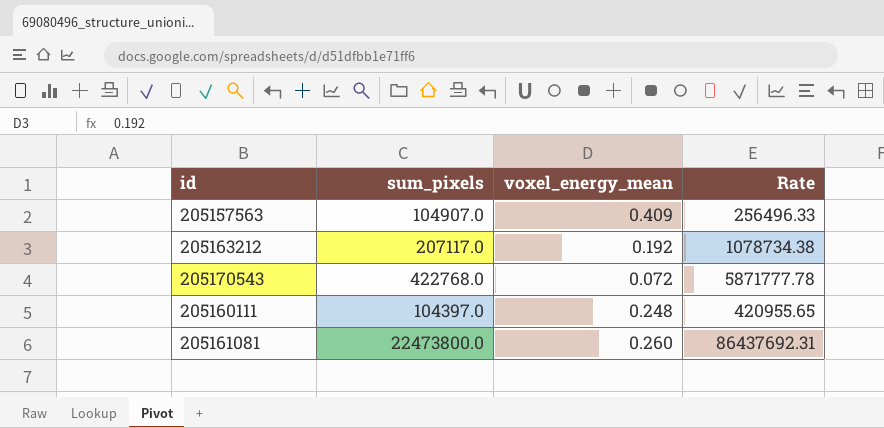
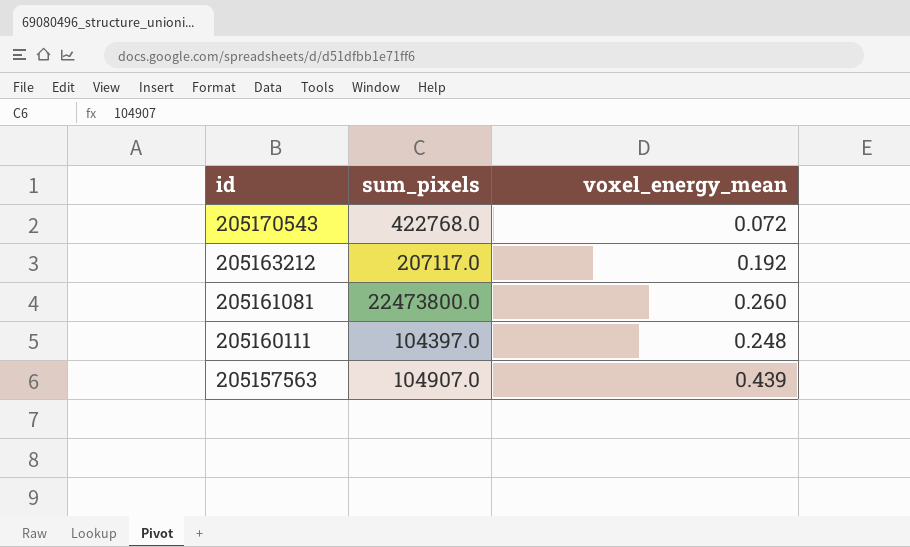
row order: none -> id descending
column Rate | formula: [sum_pixels] / [voxel_energy_mean] -> none
205157563 | voxel_energy_mean: 0.409 -> 0.439

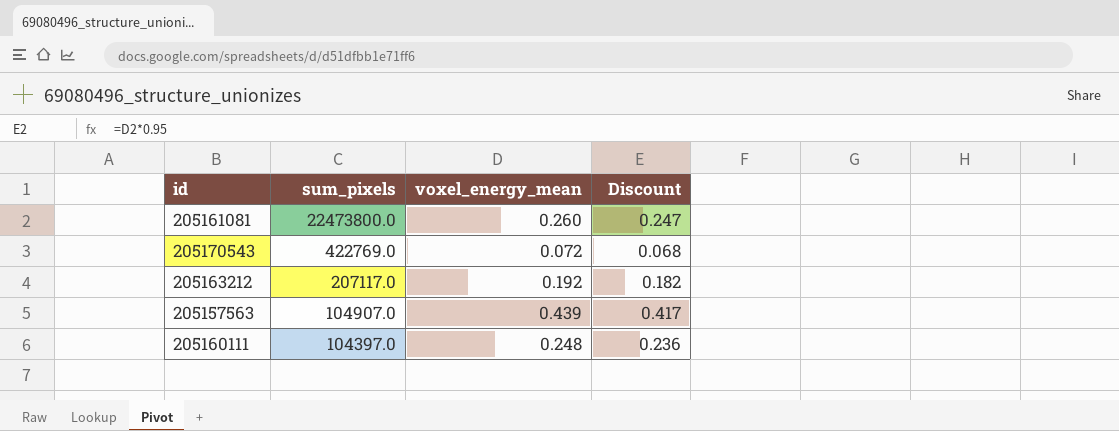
row order: id descending -> sum_pixels descending
column Discount | formula: none -> [voxel_energy_mean] * 0.95
205170543 | sum_pixels: 422768.0 -> 422769.0

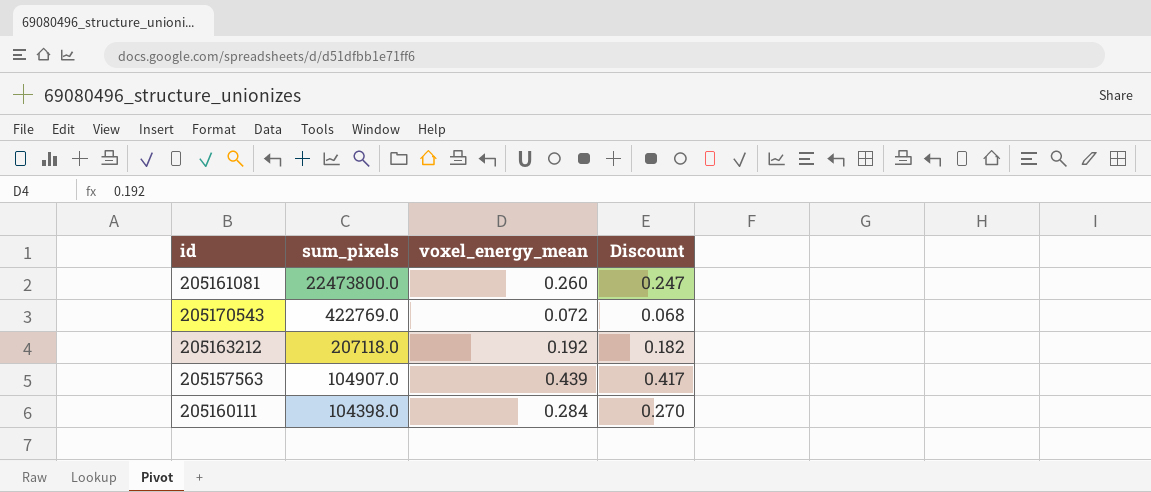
205163212 | sum_pixels: 207117.0 -> 207118.0
205160111 | sum_pixels: 104397.0 -> 104398.0
205160111 | voxel_energy_mean: 0.248 -> 0.284
205160111 | Discount: 0.236 -> 0.270

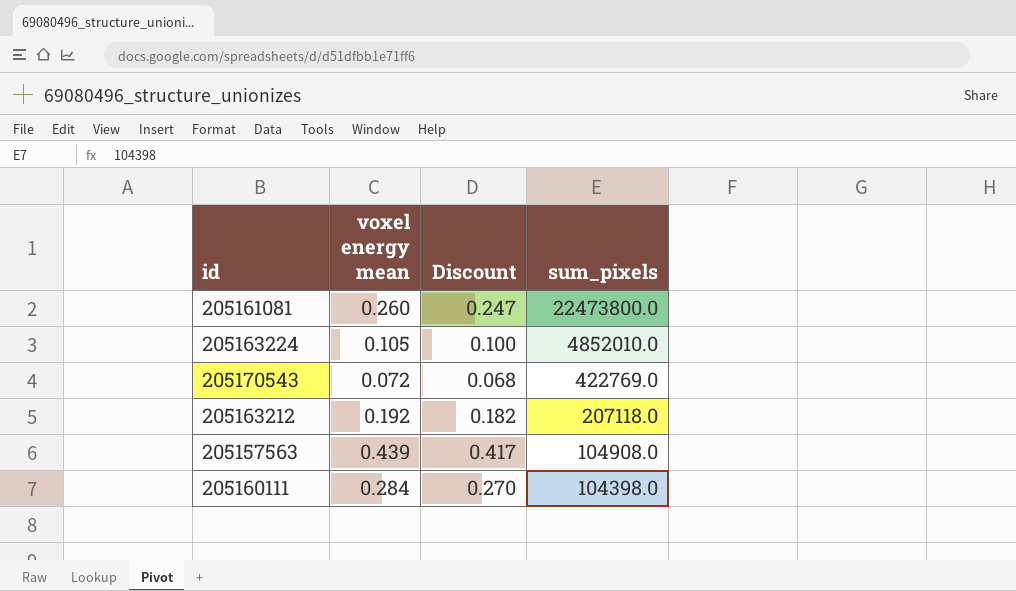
column name: voxel_energy_mean -> voxel energy mean
column sum_pixels | position: 2 -> 4
row 205163224: none -> 0.105 | 0.100 | 4852010.0
205157563 | sum_pixels: 104907.0 -> 104908.0

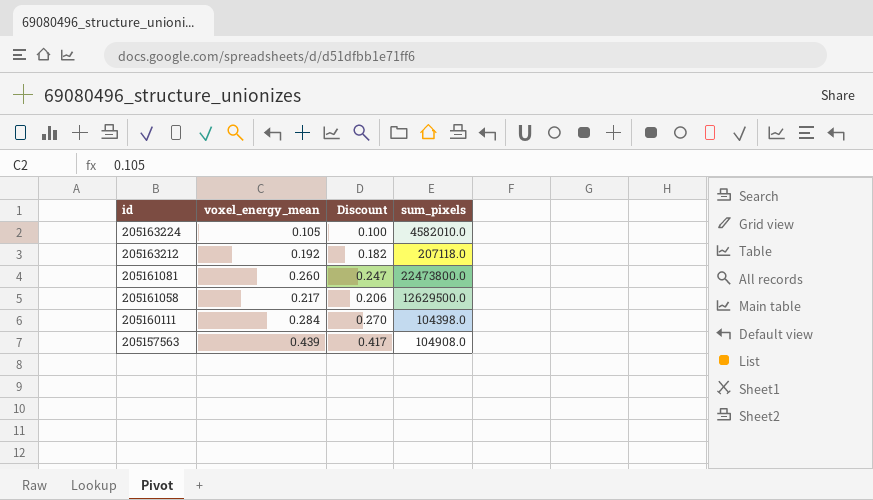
row order: sum_pixels descending -> id descending
column name: voxel energy mean -> voxel_energy_mean
row 205170543: 0.072 | 0.068 | 422769.0 -> none
205163224 | sum_pixels: 4852010.0 -> 4582010.0
row 205161058: none -> 0.217 | 0.206 | 12629500.0

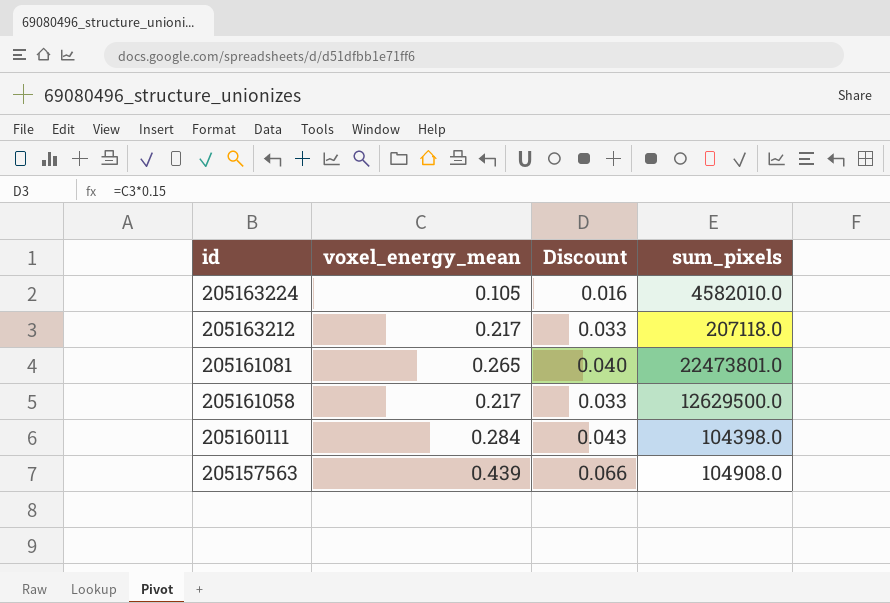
column Discount | formula: [voxel_energy_mean] * 0.95 -> [voxel_energy_mean] * 0.15
205163212 | voxel_energy_mean: 0.192 -> 0.217
205161081 | voxel_energy_mean: 0.260 -> 0.265
205161081 | sum_pixels: 22473800.0 -> 22473801.0

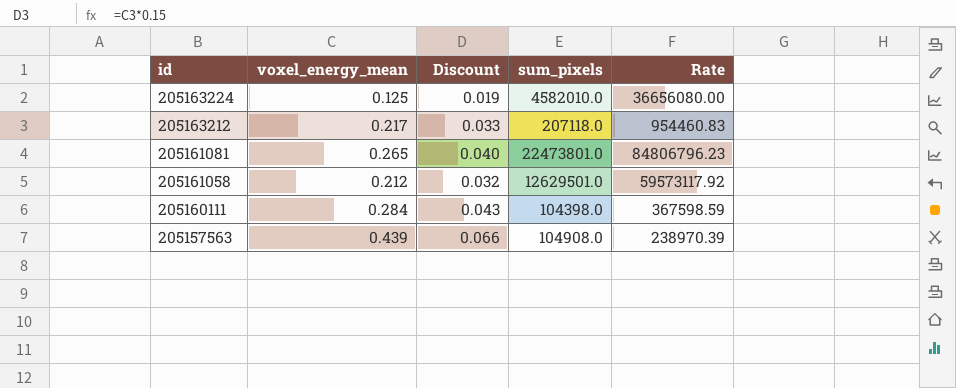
column Rate | formula: none -> [sum_pixels] / [voxel_energy_mean]
205163224 | voxel_energy_mean: 0.105 -> 0.125
205163224 | Discount: 0.016 -> 0.019
205161058 | voxel_energy_mean: 0.217 -> 0.212
205161058 | Discount: 0.033 -> 0.032
205161058 | sum_pixels: 12629500.0 -> 12629501.0

